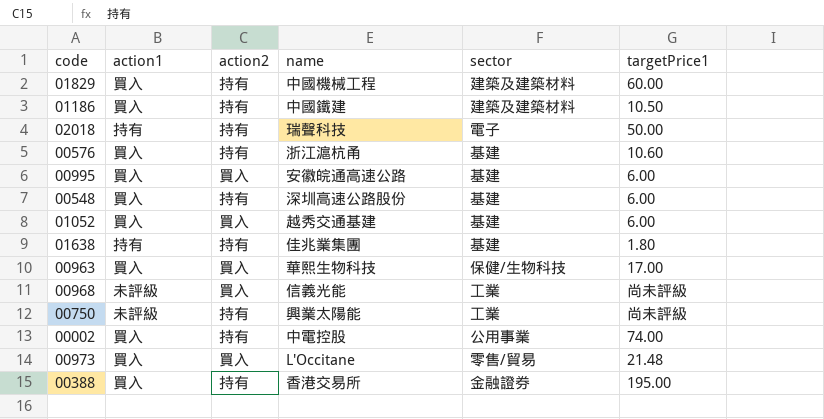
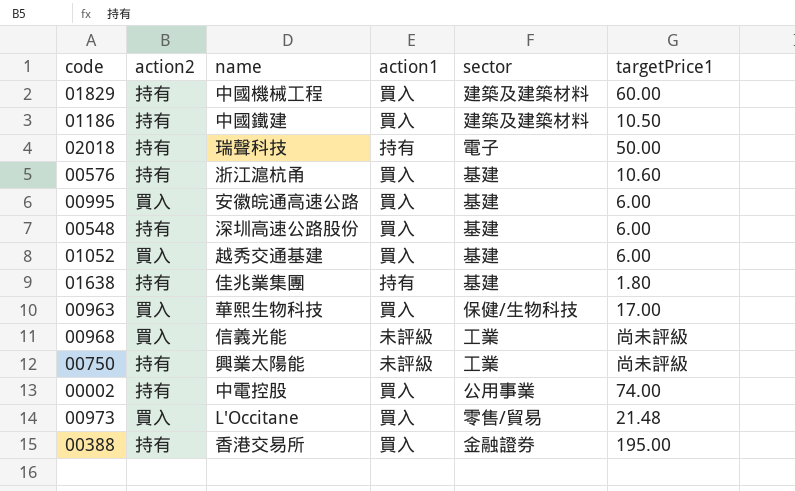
column action1 | position: 2 -> 4

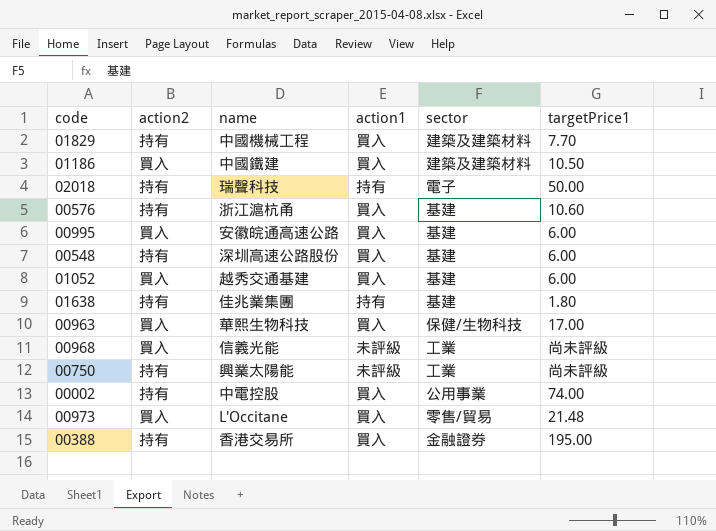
01829 | targetPrice1: 60.00 -> 7.70
01186 | action2: 持有 -> 買入

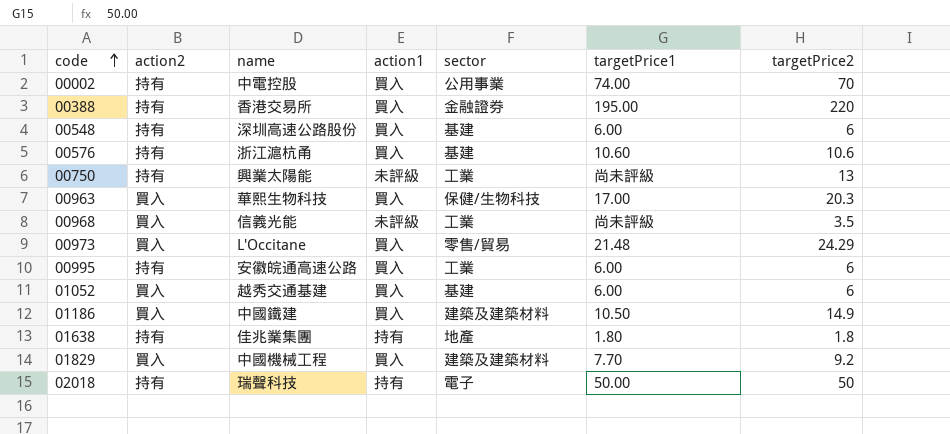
row order: none -> code ascending
column targetPrice2 | position: none -> 7
00995 | action2: 買入 -> 持有
00995 | sector: 基建 -> 工業
01638 | sector: 基建 -> 地產
01829 | action2: 持有 -> 買入

